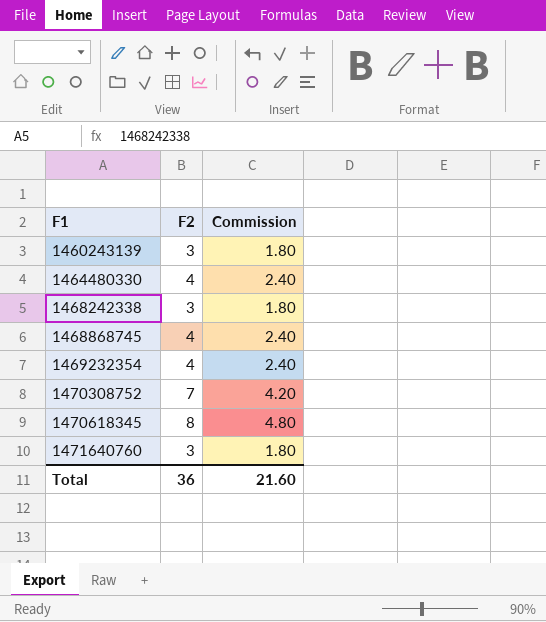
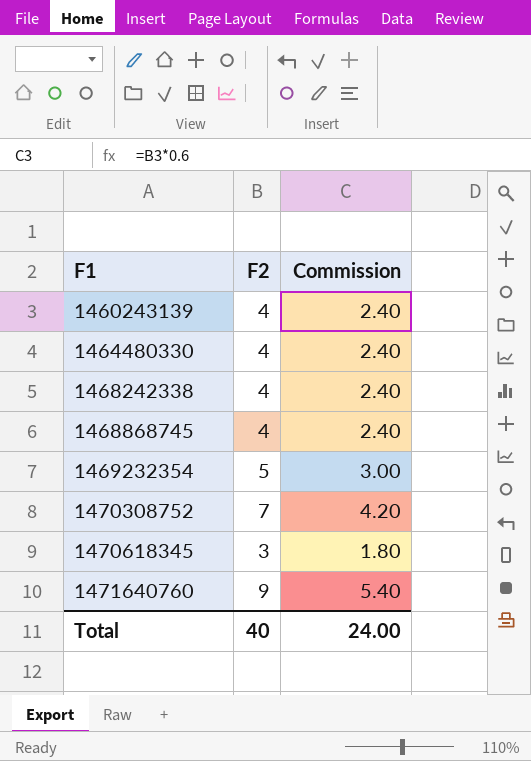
1460243139 | F2: 3 -> 4
1460243139 | Commission: 1.80 -> 2.40
1468242338 | F2: 3 -> 4
1468242338 | Commission: 1.80 -> 2.40
1469232354 | F2: 4 -> 5
1469232354 | Commission: 2.40 -> 3.00
1470618345 | F2: 8 -> 3
1470618345 | Commission: 4.80 -> 1.80
1471640760 | F2: 3 -> 9
1471640760 | Commission: 1.80 -> 5.40
Total | F2: 36 -> 40
Total | Commission: 21.60 -> 24.00

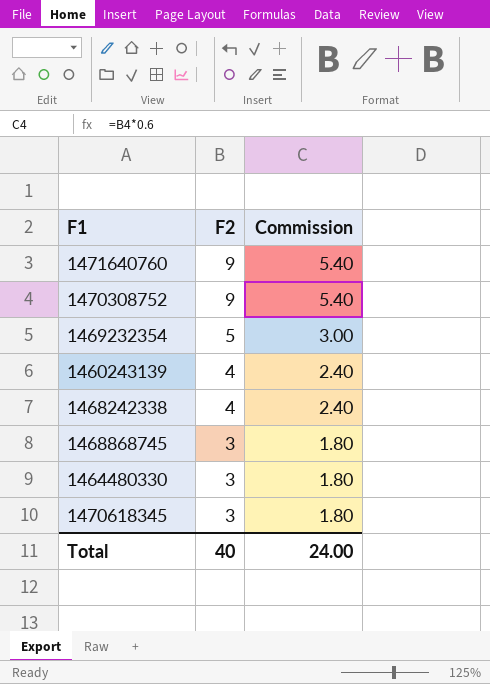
row order: F1 ascending -> F2 descending
1470308752 | F2: 7 -> 9
1470308752 | Commission: 4.20 -> 5.40
1468868745 | F2: 4 -> 3
1468868745 | Commission: 2.40 -> 1.80
1464480330 | F2: 4 -> 3
1464480330 | Commission: 2.40 -> 1.80

